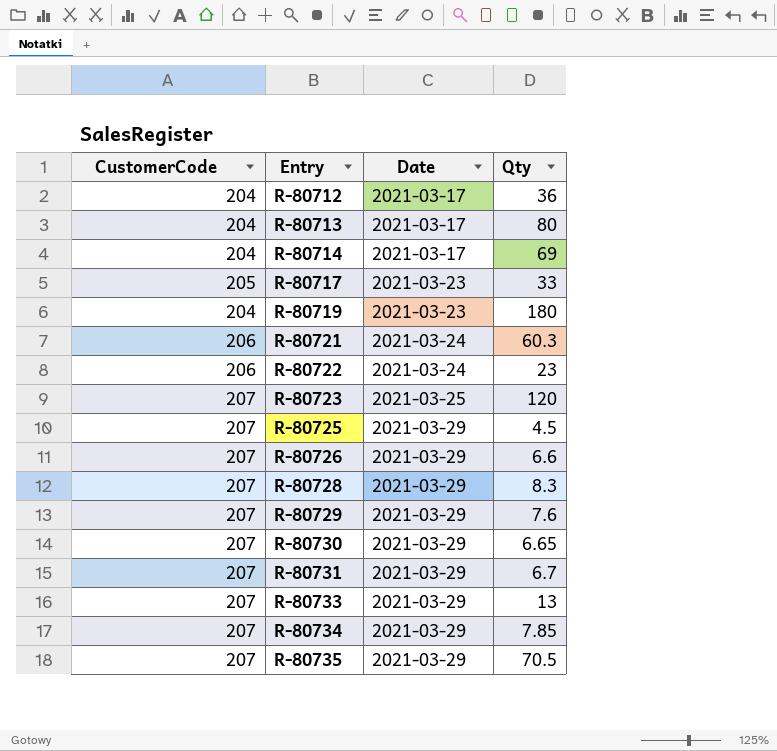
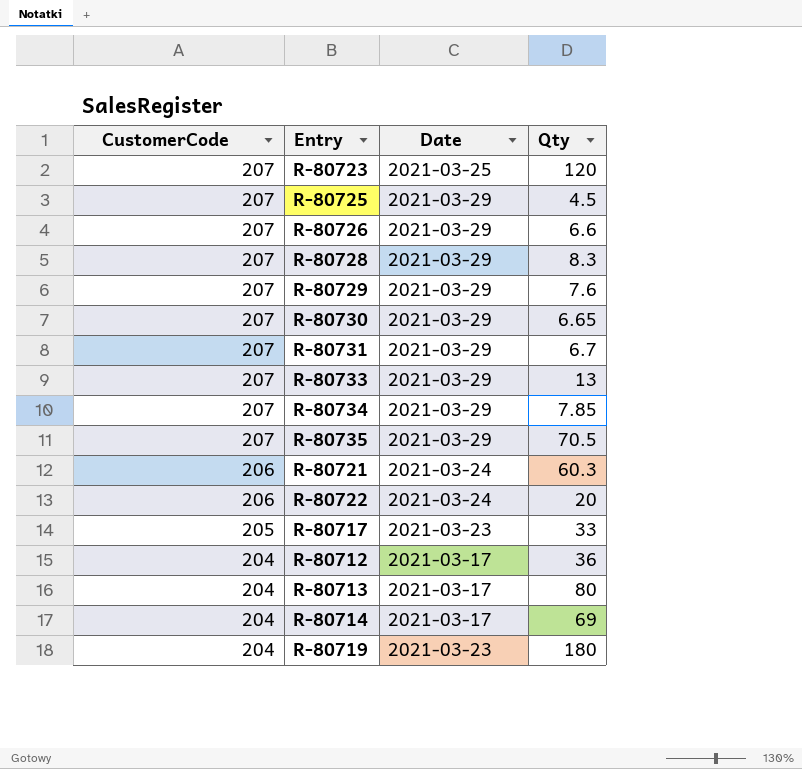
row order: Entry ascending -> CustomerCode descending
R-80722 | Qty: 23 -> 20

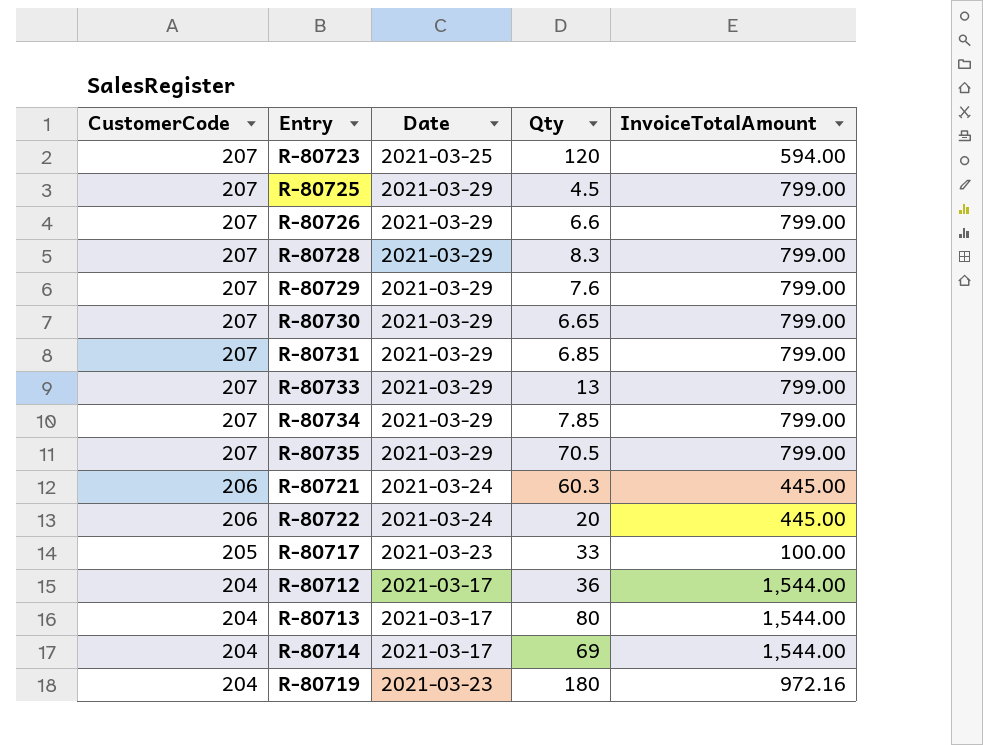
column InvoiceTotalAmount | position: none -> 5
R-80731 | Qty: 6.7 -> 6.85

